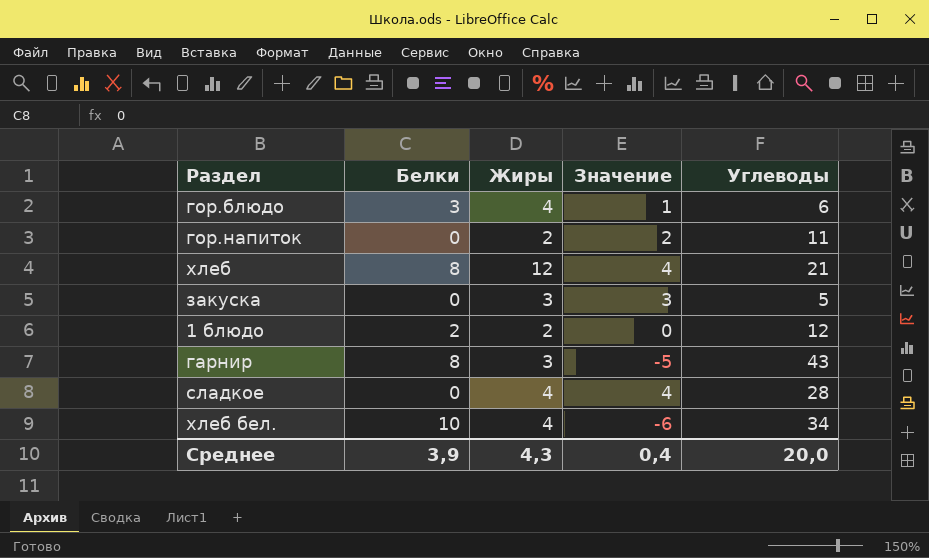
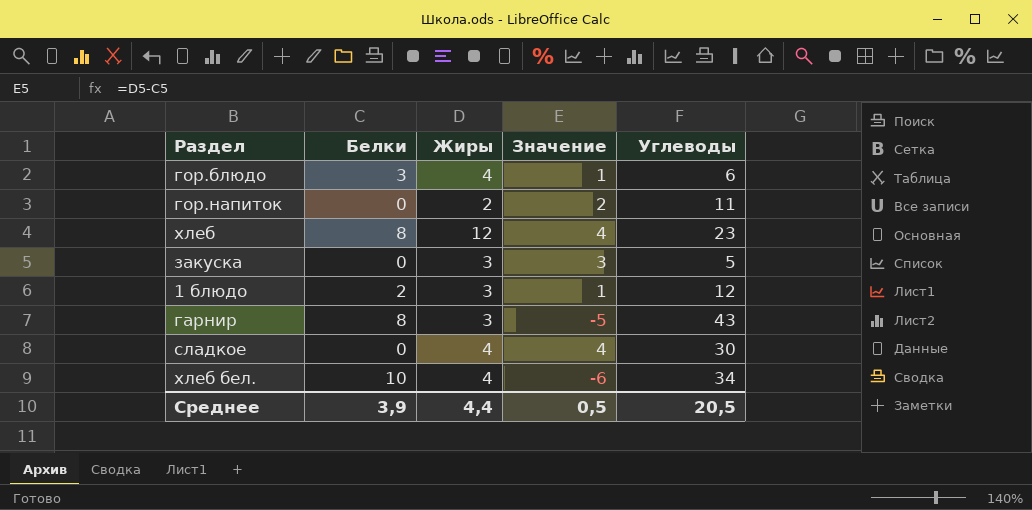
хлеб | Углеводы: 21 -> 23
1 блюдо | Жиры: 2 -> 3
1 блюдо | Значение: 0 -> 1
сладкое | Углеводы: 28 -> 30
Среднее | Жиры: 4,3 -> 4,4
Среднее | Значение: 0,4 -> 0,5
Среднее | Углеводы: 20,0 -> 20,5

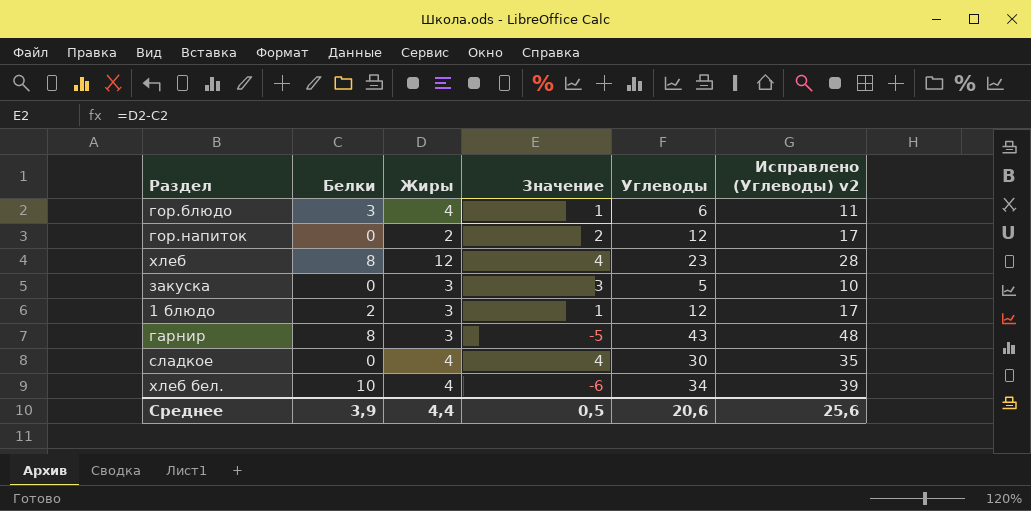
column Исправлено (Углеводы) v2 | formula: none -> [Углеводы] + 5
гор.напиток | Углеводы: 11 -> 12
Среднее | Углеводы: 20,5 -> 20,6

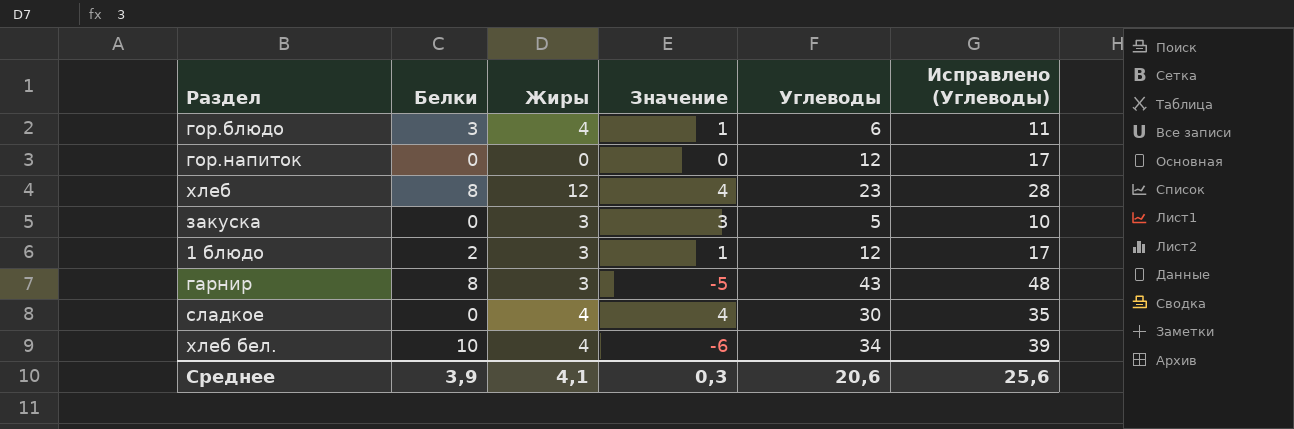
column name: Исправлено (Углеводы) v2 -> Исправлено (Углеводы)
гор.напиток | Жиры: 2 -> 0
гор.напиток | Значение: 2 -> 0
Среднее | Жиры: 4,4 -> 4,1
Среднее | Значение: 0,5 -> 0,3

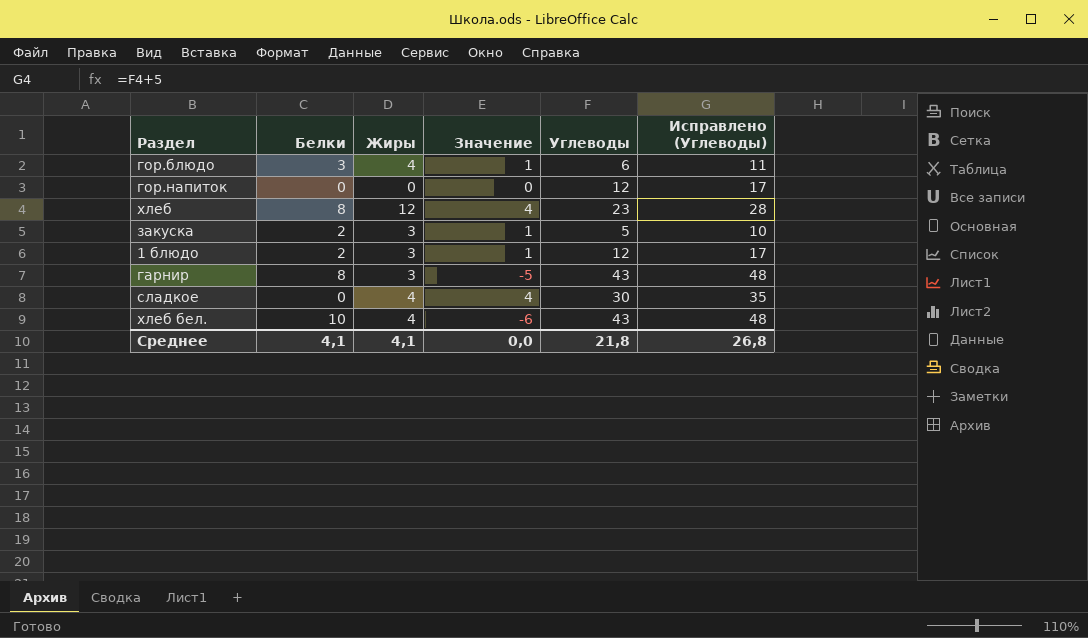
закуска | Белки: 0 -> 2
закуска | Значение: 3 -> 1
хлеб бел. | Углеводы: 34 -> 43
хлеб бел. | Исправлено (Углеводы): 39 -> 48
Среднее | Белки: 3,9 -> 4,1
Среднее | Значение: 0,3 -> 0,0
Среднее | Углеводы: 20,6 -> 21,8
Среднее | Исправлено (Углеводы): 25,6 -> 26,8

